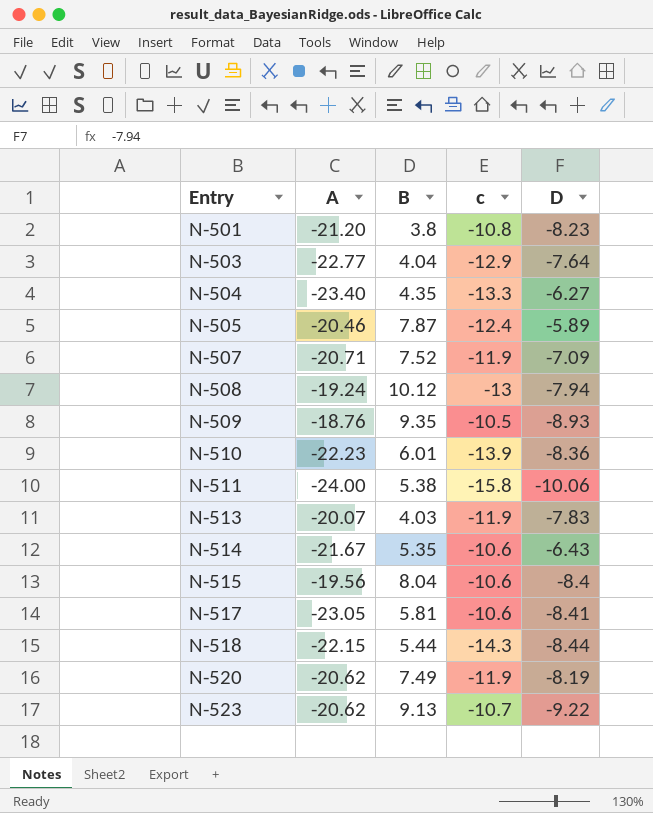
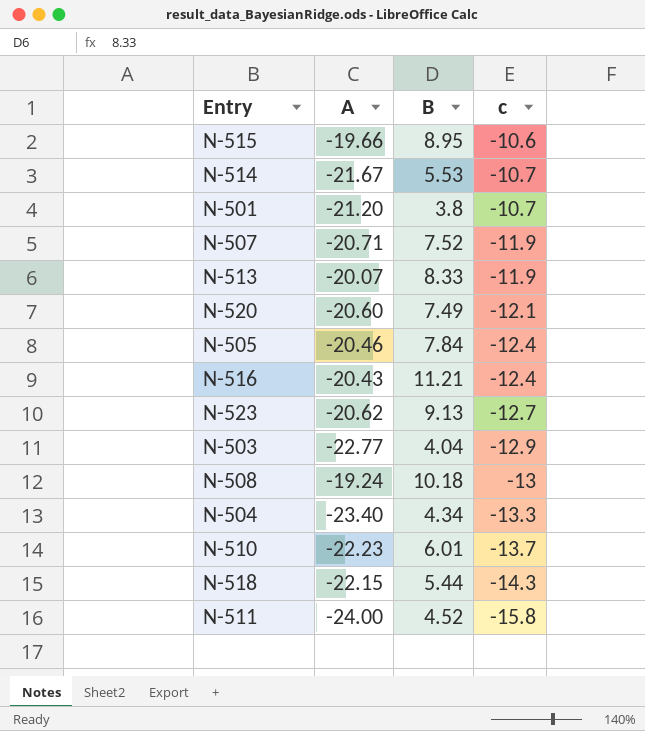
row order: Entry ascending -> c descending
column D | position: 5 -> none
row N-509: -18.76 | 9.35 | -10.5 | -8.93 -> none
row N-517: -23.05 | 5.81 | -10.6 | -8.41 -> none
N-515 | A: -19.56 -> -19.66
N-515 | B: 8.04 -> 8.95
N-514 | B: 5.35 -> 5.53
N-514 | c: -10.6 -> -10.7
N-501 | c: -10.8 -> -10.7
N-513 | B: 4.03 -> 8.33
N-520 | A: -20.62 -> -20.60
N-520 | c: -11.9 -> -12.1
N-505 | B: 7.87 -> 7.84
row N-516: none -> -20.43 | 11.21 | -12.4
N-523 | c: -10.7 -> -12.7
N-508 | B: 10.12 -> 10.18
N-504 | B: 4.35 -> 4.34
N-510 | c: -13.9 -> -13.7
N-511 | B: 5.38 -> 4.52

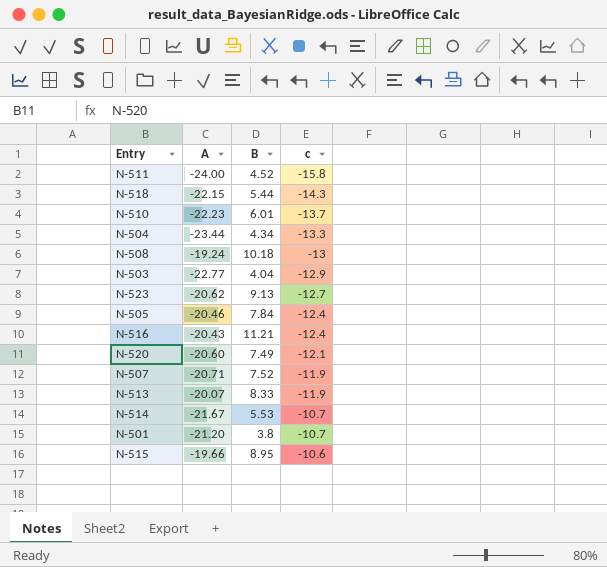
row order: c descending -> c ascending
N-504 | A: -23.40 -> -23.44

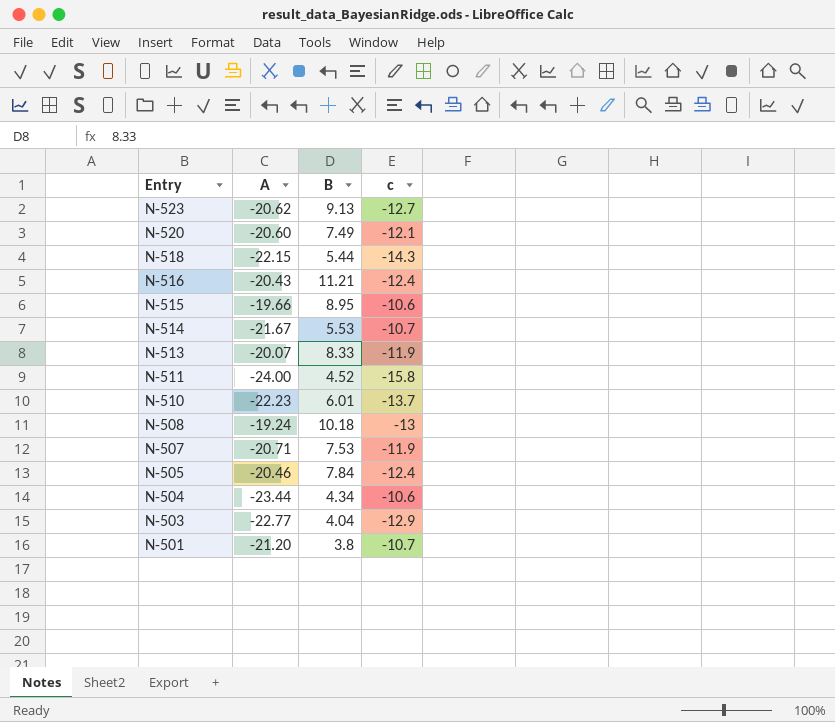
row order: c ascending -> Entry descending
N-507 | B: 7.52 -> 7.53
N-504 | c: -13.3 -> -10.6

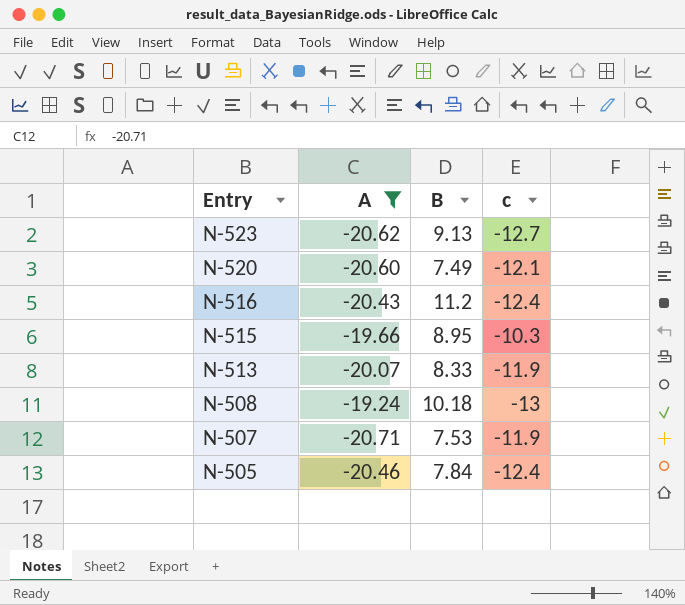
filter: none -> A >= -20.71
N-516 | B: 11.21 -> 11.2
N-515 | c: -10.6 -> -10.3

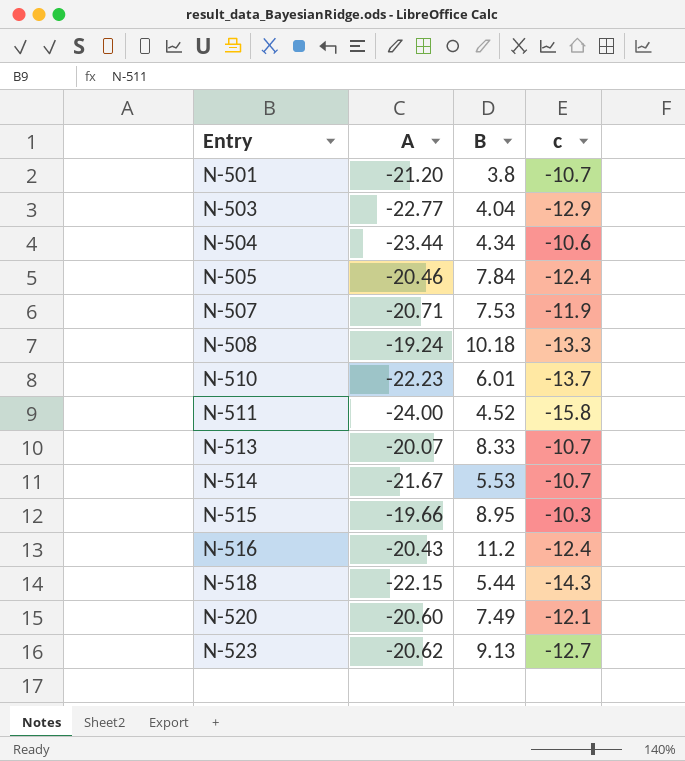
filter: A >= -20.71 -> none
row order: Entry descending -> Entry ascending
N-508 | c: -13 -> -13.3
N-513 | c: -11.9 -> -10.7

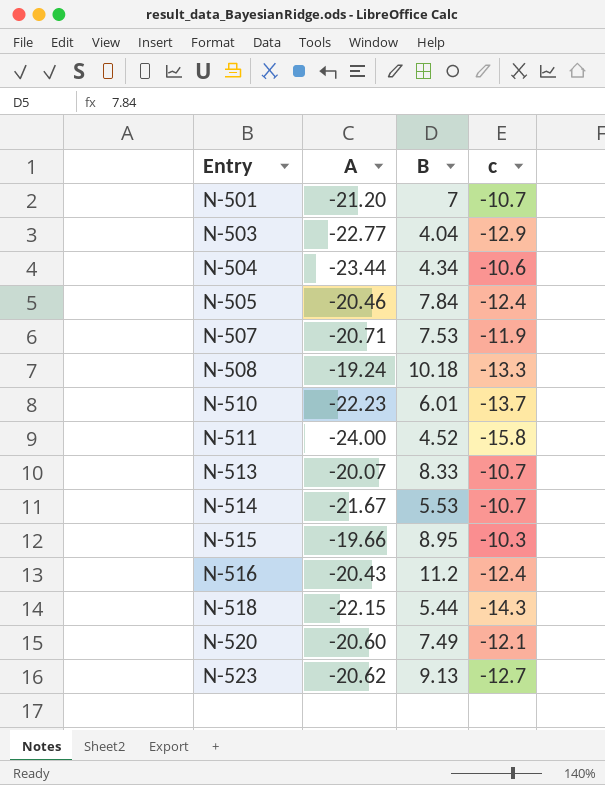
N-501 | B: 3.8 -> 7

